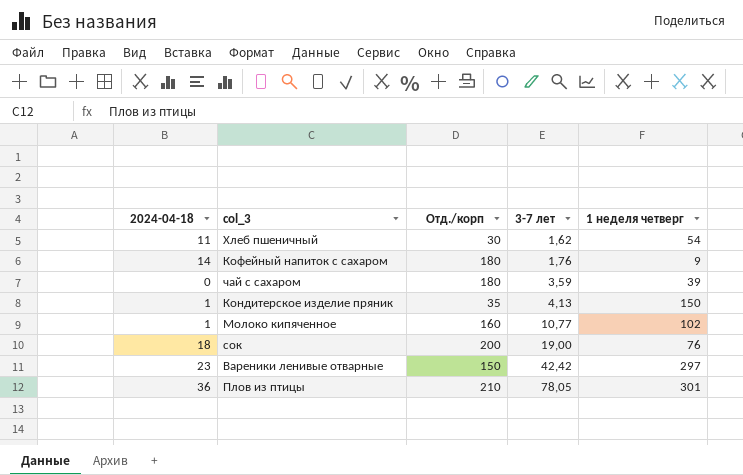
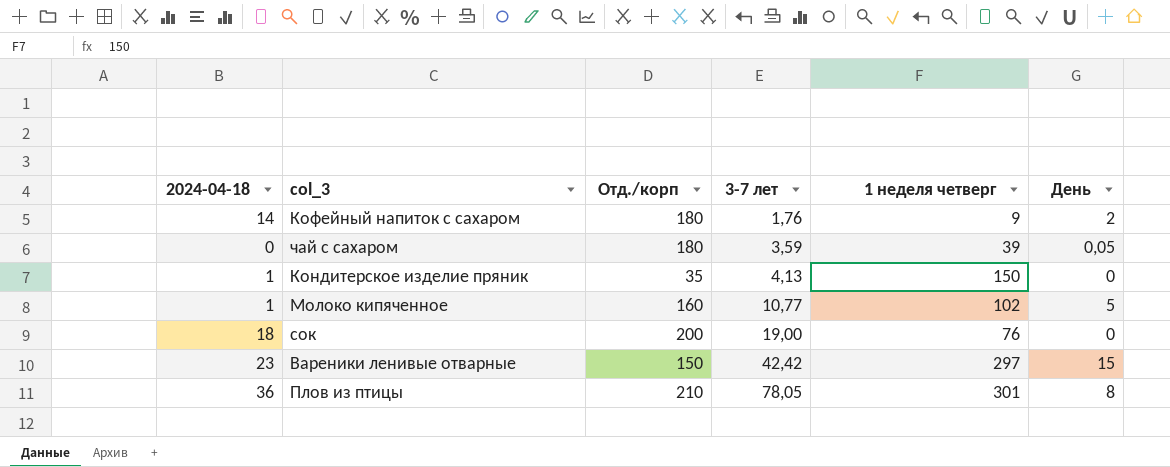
column День | position: none -> 6
row Хлеб пшеничный: 11 | 30 | 1,62 | 54 -> none

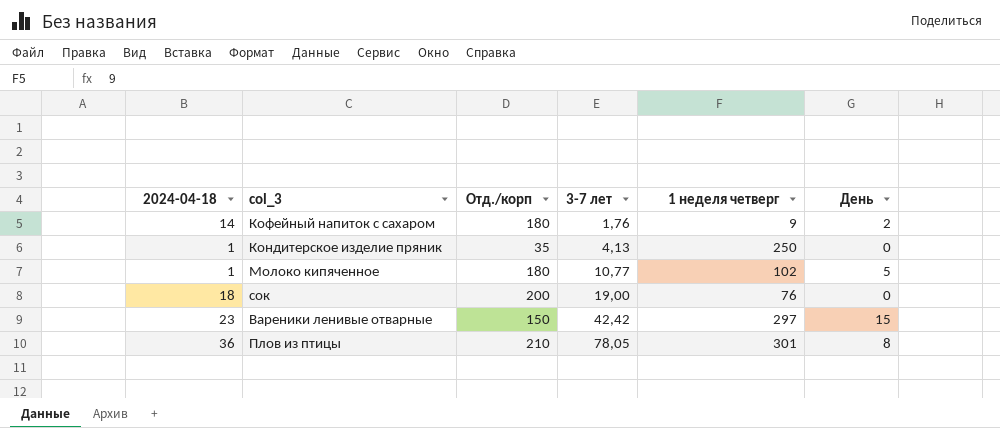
row чай с сахаром: 0 | 180 | 3,59 | 39 | 0,05 -> none
Кондитерское изделие пряник | 1 неделя четверг: 150 -> 250
Молоко кипяченное | Отд./корп: 160 -> 180

